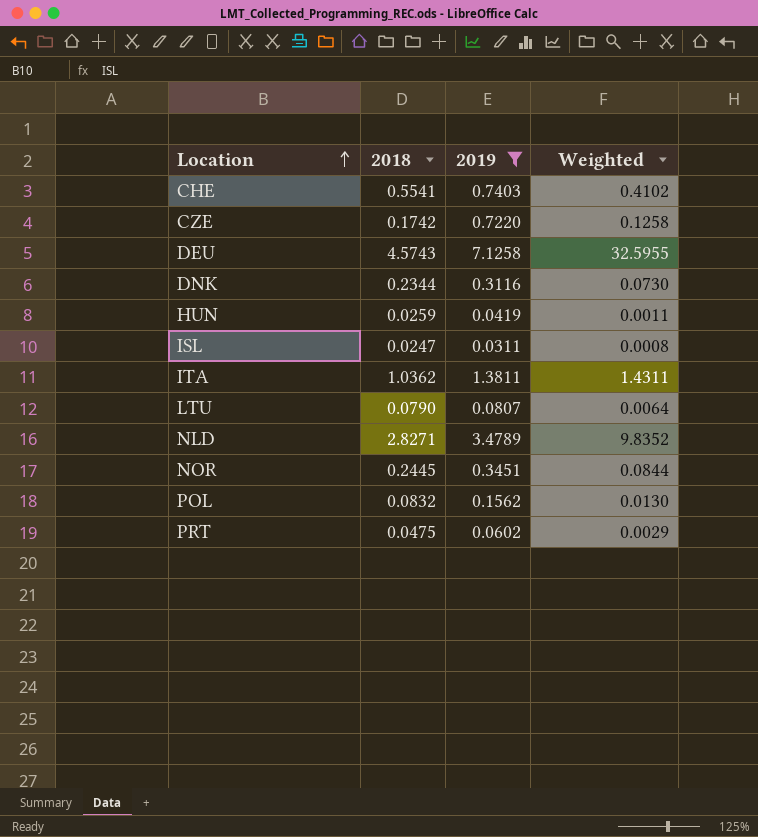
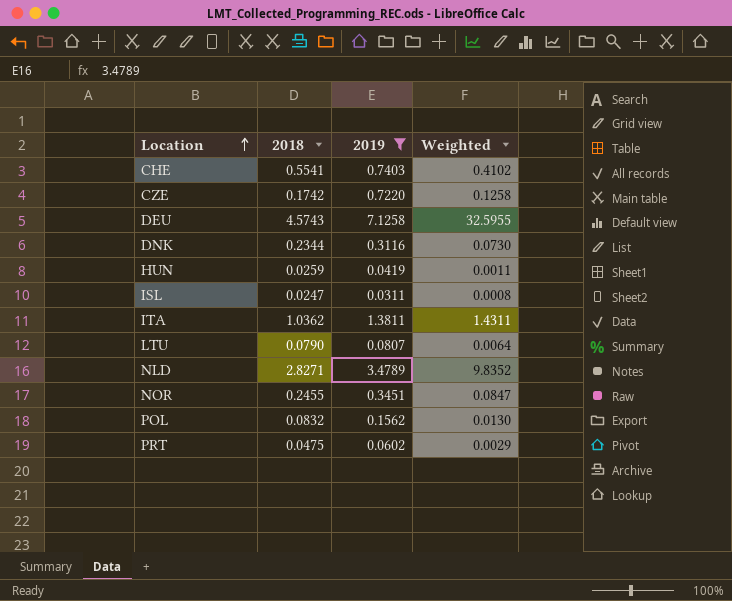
NOR | 2018: 0.2445 -> 0.2455
NOR | Weighted: 0.0844 -> 0.0847

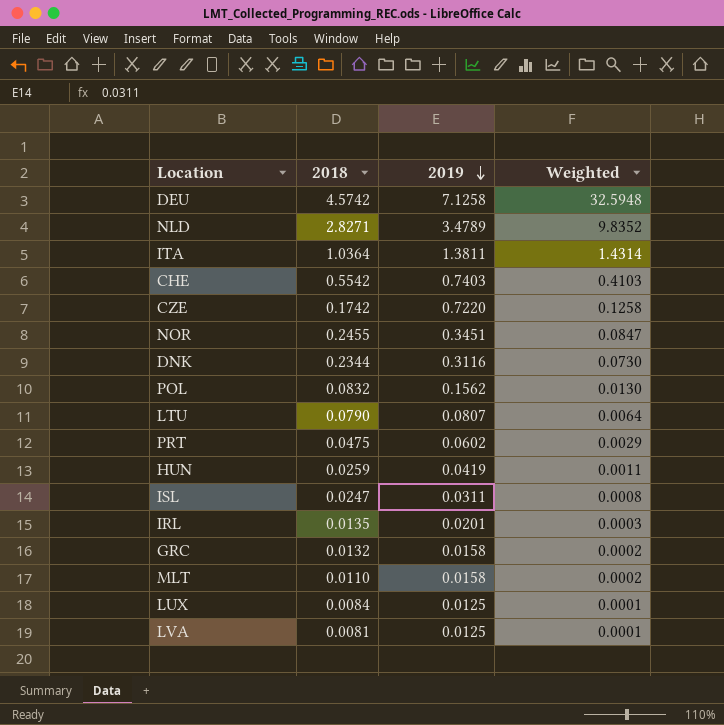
filter: 2019 >= 0.0311 -> none
row order: Location ascending -> 2019 descending
DEU | 2018: 4.5743 -> 4.5742
DEU | Weighted: 32.5955 -> 32.5948
ITA | 2018: 1.0362 -> 1.0364
ITA | Weighted: 1.4311 -> 1.4314
CHE | 2018: 0.5541 -> 0.5542
CHE | Weighted: 0.4102 -> 0.4103

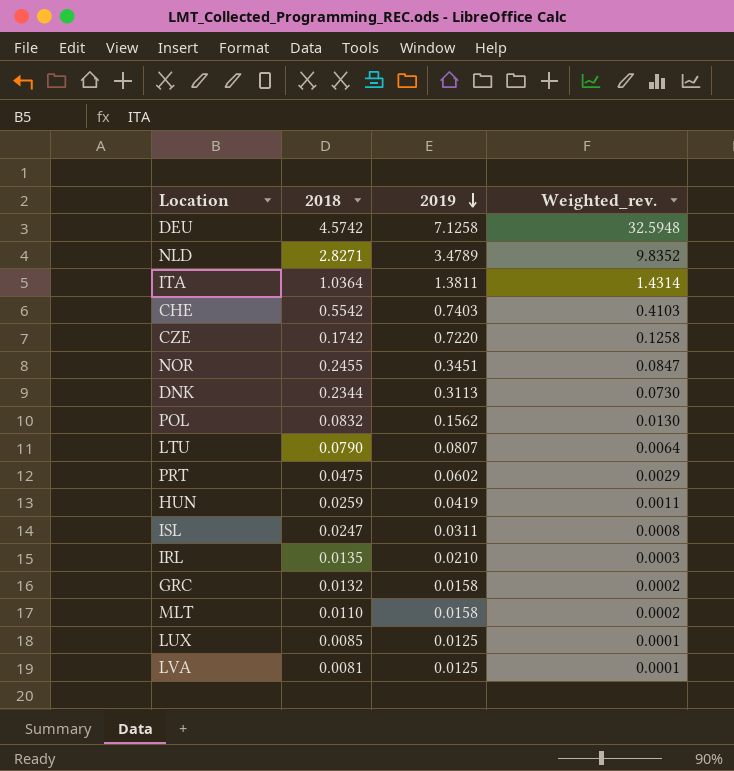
column name: Weighted -> Weighted_rev.
DNK | 2019: 0.3116 -> 0.3113
IRL | 2019: 0.0201 -> 0.0210
LUX | 2018: 0.0084 -> 0.0085

